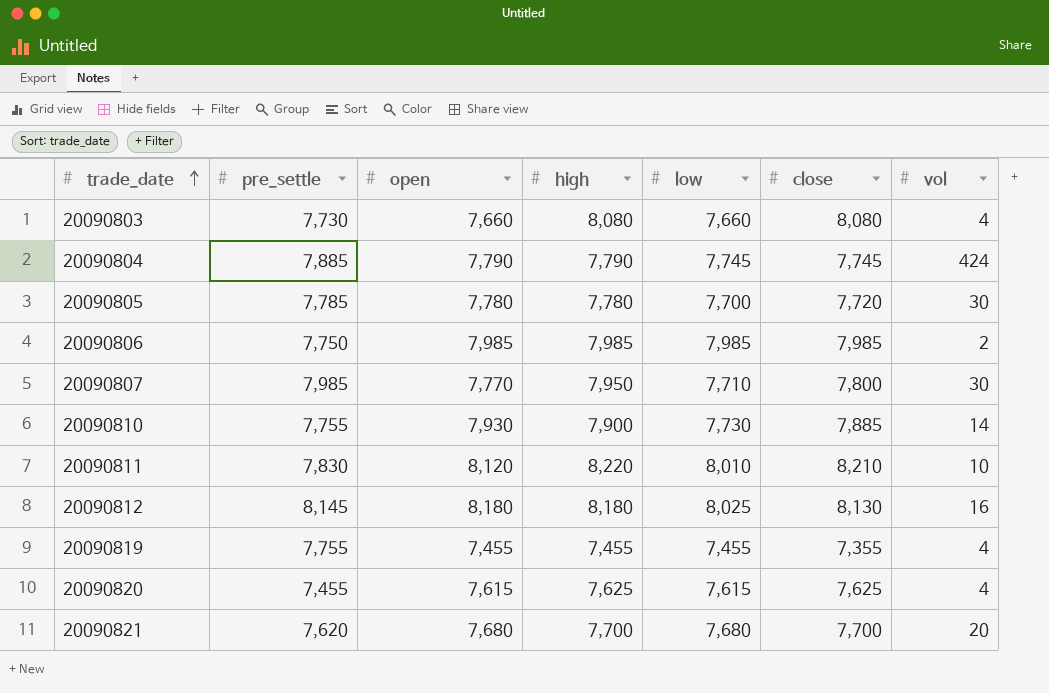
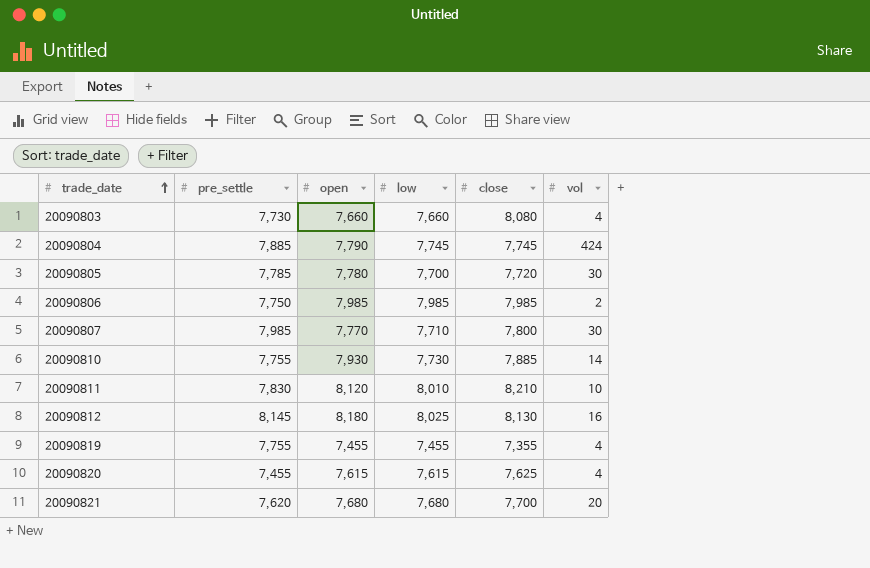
column high | position: 4 -> none

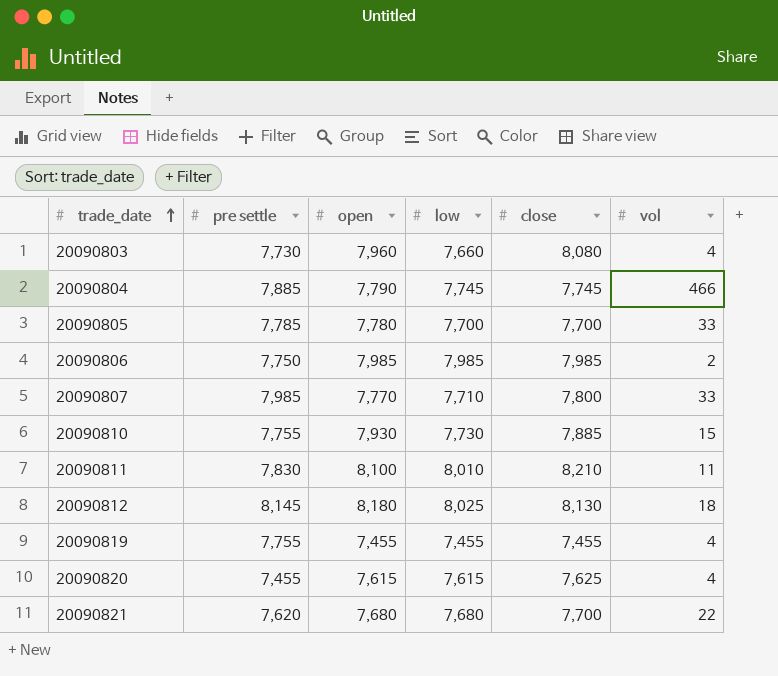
column name: pre_settle -> pre settle
20090803 | open: 7,660 -> 7,960
20090804 | vol: 424 -> 466
20090805 | close: 7,720 -> 7,700
20090805 | vol: 30 -> 33
20090807 | vol: 30 -> 33
20090810 | vol: 14 -> 15
20090811 | open: 8,120 -> 8,100
20090811 | vol: 10 -> 11
20090812 | vol: 16 -> 18
20090819 | close: 7,355 -> 7,455
20090821 | vol: 20 -> 22

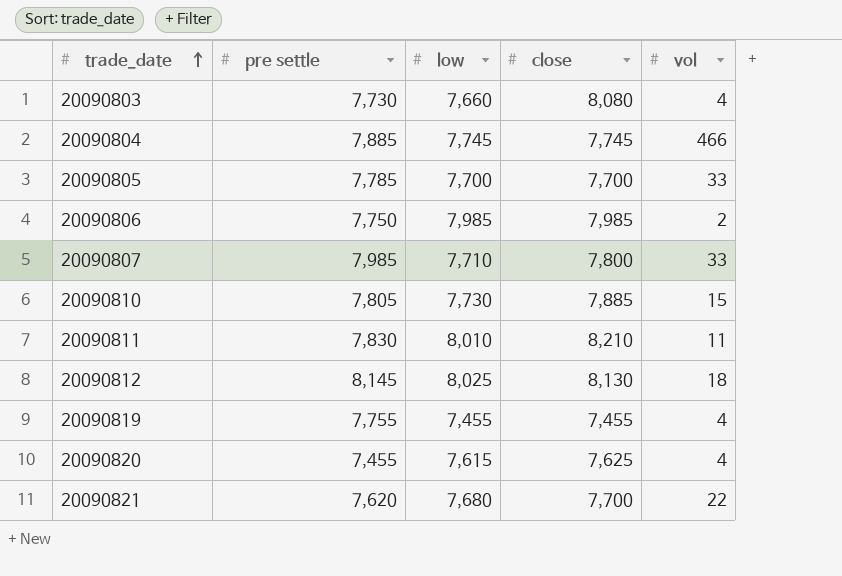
column open | position: 3 -> none
20090810 | pre settle: 7,755 -> 7,805

